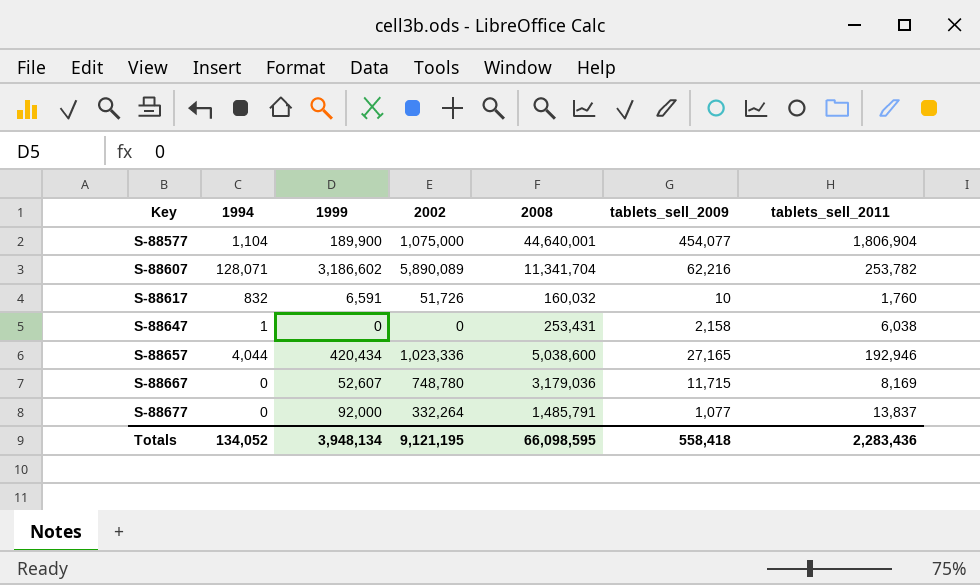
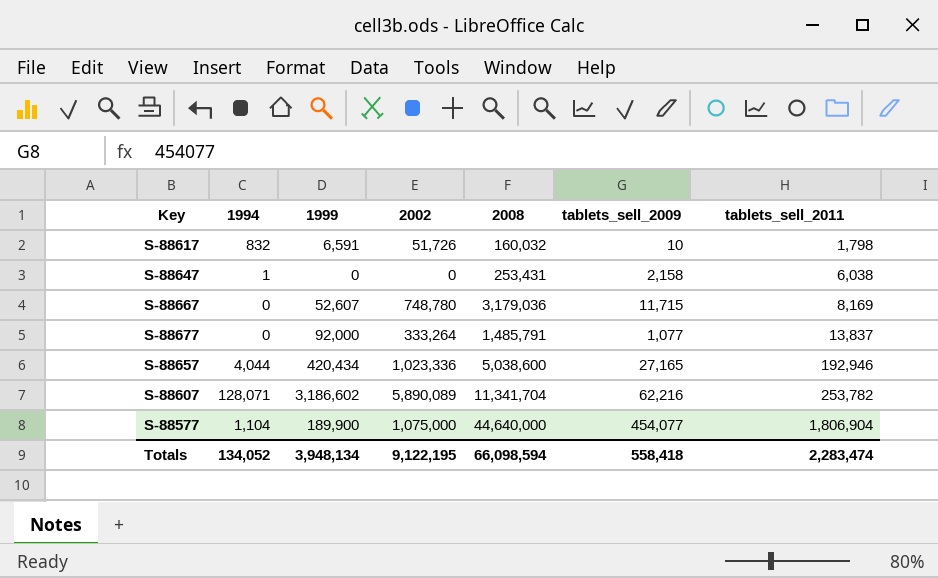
row order: Key ascending -> tablets_sell_2011 ascending
S-88617 | tablets_sell_2011: 1,760 -> 1,798
S-88677 | 2002: 332,264 -> 333,264
S-88577 | 2008: 44,640,001 -> 44,640,000
Totals | 2002: 9,121,195 -> 9,122,195
Totals | 2008: 66,098,595 -> 66,098,594
Totals | tablets_sell_2011: 2,283,436 -> 2,283,474

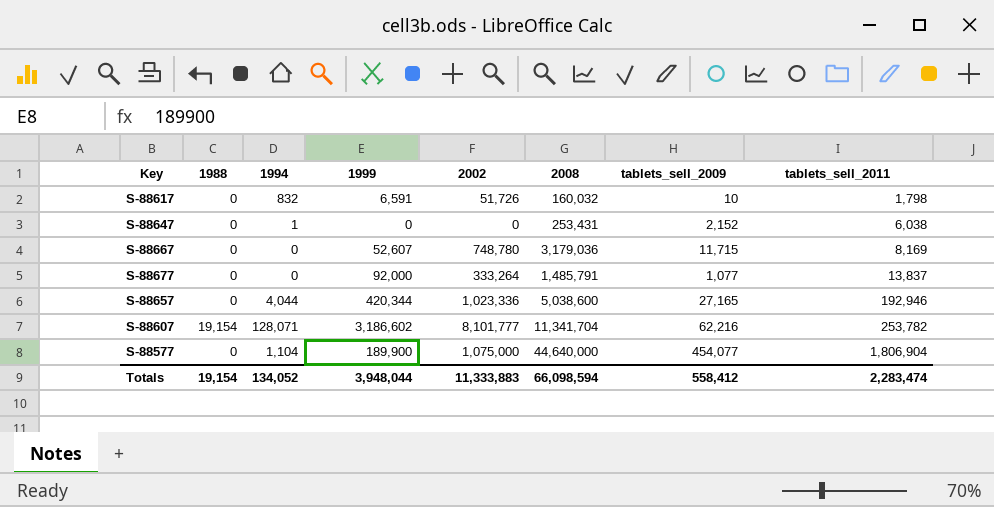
column 1988 | position: none -> 2
S-88647 | tablets_sell_2009: 2,158 -> 2,152
S-88657 | 1999: 420,434 -> 420,344
S-88607 | 2002: 5,890,089 -> 8,101,777
Totals | 1999: 3,948,134 -> 3,948,044
Totals | 2002: 9,122,195 -> 11,333,883
Totals | tablets_sell_2009: 558,418 -> 558,412

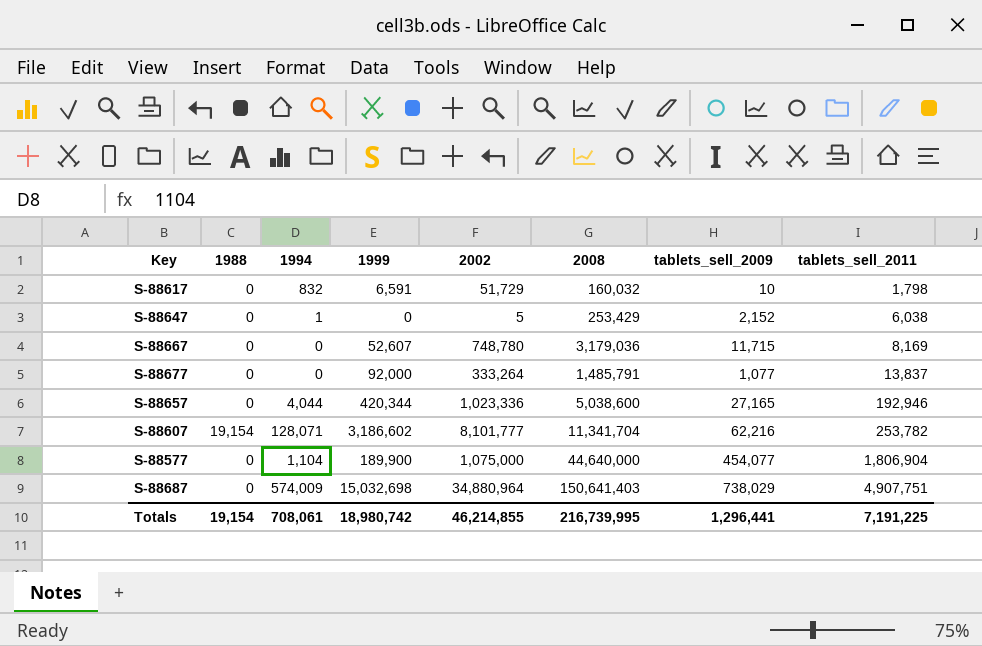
S-88617 | 2002: 51,726 -> 51,729
S-88647 | 2002: 0 -> 5
S-88647 | 2008: 253,431 -> 253,429
row S-88687: none -> 0 | 574,009 | 15,032,698 | 34,880,964 | 150,641,403 | 738,029 | 4,907,751
Totals | 1994: 134,052 -> 708,061
Totals | 1999: 3,948,044 -> 18,980,742
Totals | 2002: 11,333,883 -> 46,214,855
Totals | 2008: 66,098,594 -> 216,739,995
Totals | tablets_sell_2009: 558,412 -> 1,296,441
Totals | tablets_sell_2011: 2,283,474 -> 7,191,225

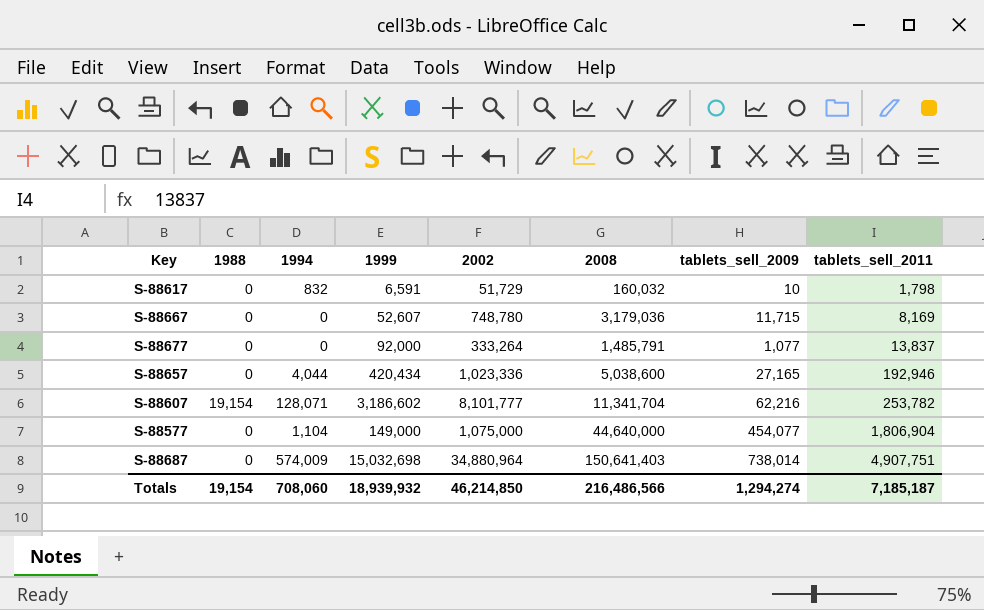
row S-88647: 0 | 1 | 0 | 5 | 253,429 | 2,152 | 6,038 -> none
S-88657 | 1999: 420,344 -> 420,434
S-88577 | 1999: 189,900 -> 149,000
S-88687 | tablets_sell_2009: 738,029 -> 738,014
Totals | 1994: 708,061 -> 708,060
Totals | 1999: 18,980,742 -> 18,939,932
Totals | 2002: 46,214,855 -> 46,214,850
Totals | 2008: 216,739,995 -> 216,486,566
Totals | tablets_sell_2009: 1,296,441 -> 1,294,274
Totals | tablets_sell_2011: 7,191,225 -> 7,185,187

